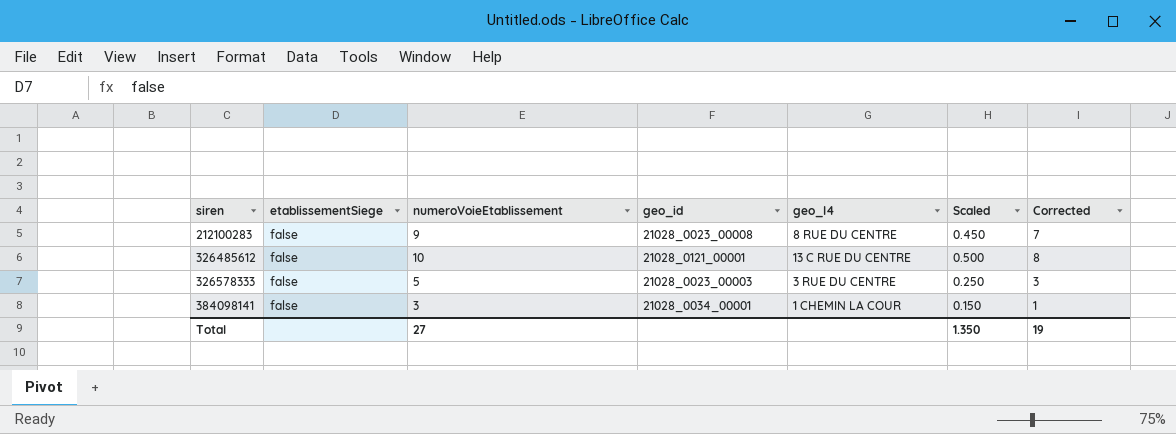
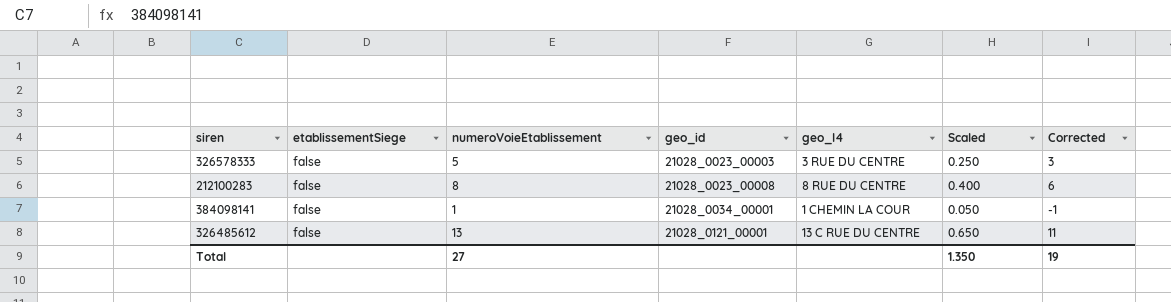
row order: siren ascending -> geo_id ascending
212100283 | numeroVoieEtablissement: 9 -> 8
212100283 | Scaled: 0.450 -> 0.400
212100283 | Corrected: 7 -> 6
384098141 | numeroVoieEtablissement: 3 -> 1
384098141 | Scaled: 0.150 -> 0.050
384098141 | Corrected: 1 -> -1
326485612 | numeroVoieEtablissement: 10 -> 13
326485612 | Scaled: 0.500 -> 0.650
326485612 | Corrected: 8 -> 11

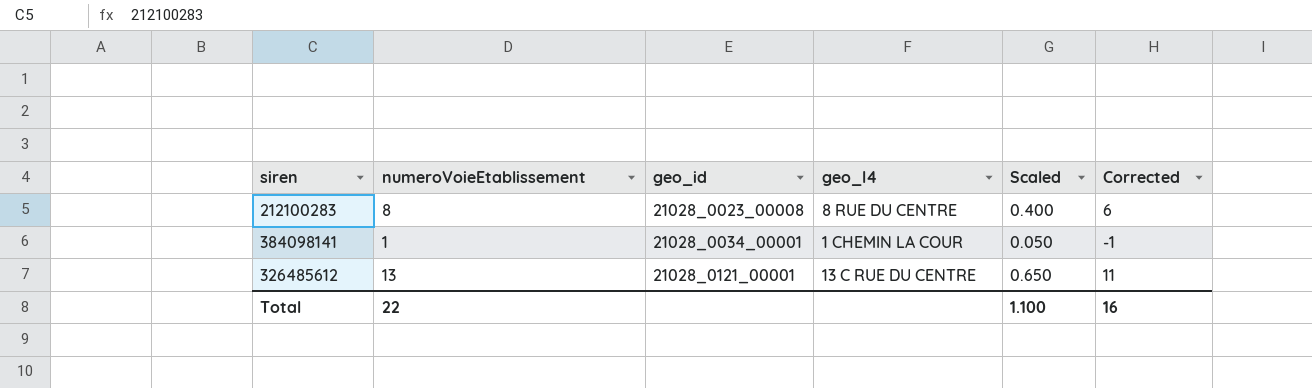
column etablissementSiege | position: 2 -> none
row 326578333: false | 5 | 21028_0023_00003 | 3 RUE DU CENTRE | 0.250 | 3 -> none
Total | numeroVoieEtablissement: 27 -> 22
Total | Scaled: 1.350 -> 1.100
Total | Corrected: 19 -> 16

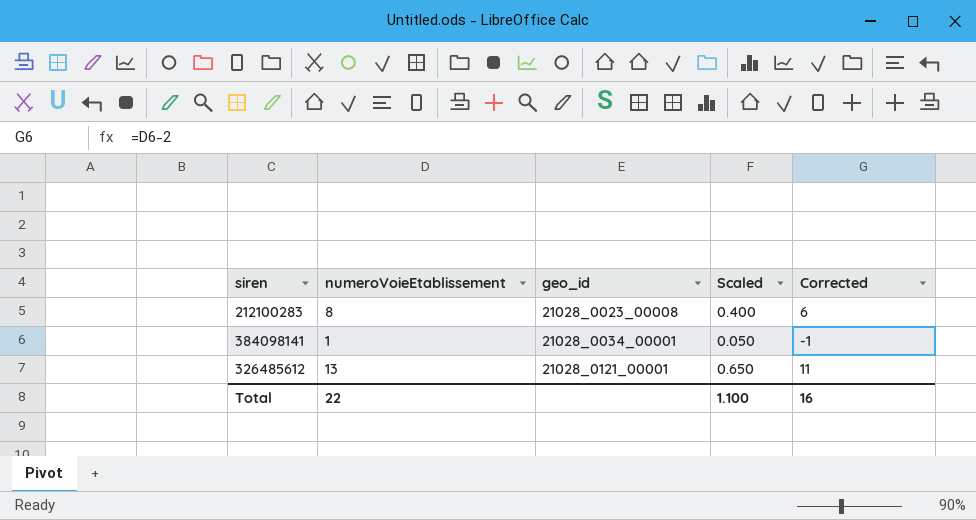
column geo_l4 | position: 4 -> none

